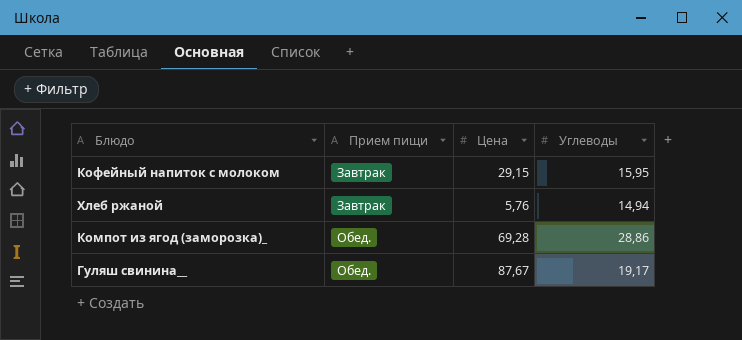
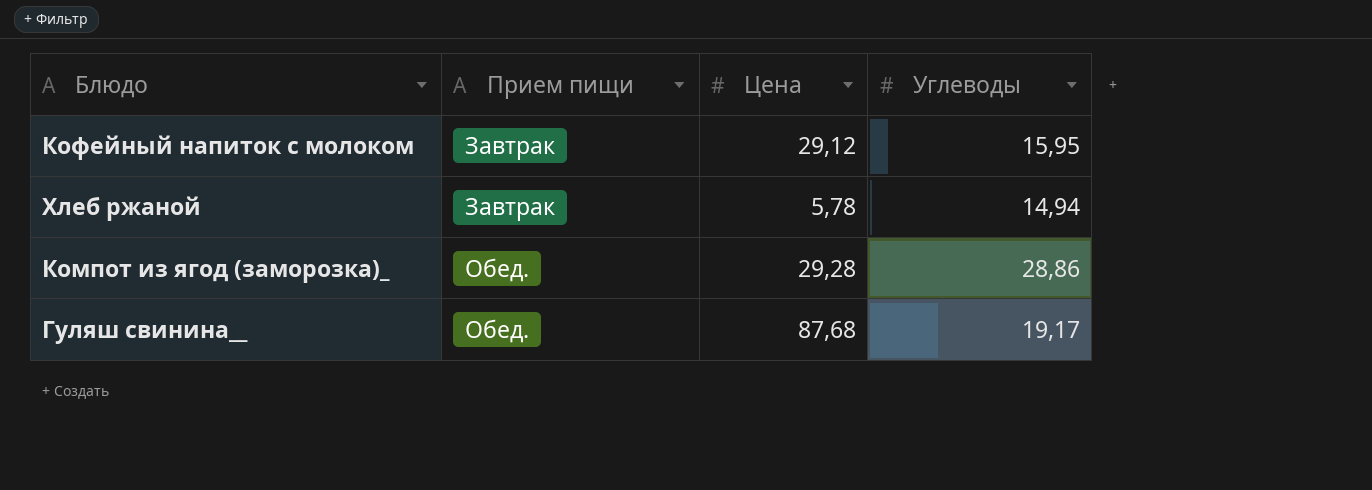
Кофейный напиток с молоком | Цена: 29,15 -> 29,12
Хлеб ржаной | Цена: 5,76 -> 5,78
Компот из ягод (заморозка)_ | Цена: 69,28 -> 29,28
Гуляш свинина__ | Цена: 87,67 -> 87,68

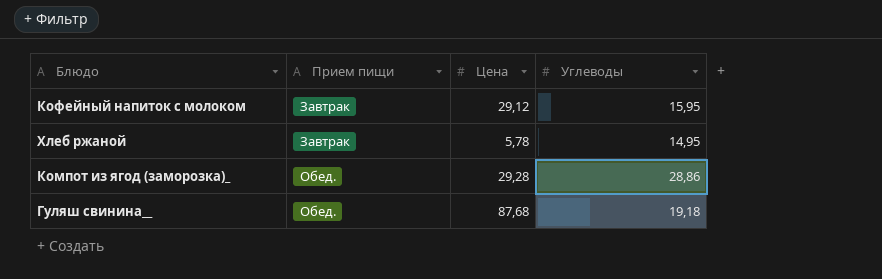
Хлеб ржаной | Углеводы: 14,94 -> 14,95
Гуляш свинина__ | Углеводы: 19,17 -> 19,18

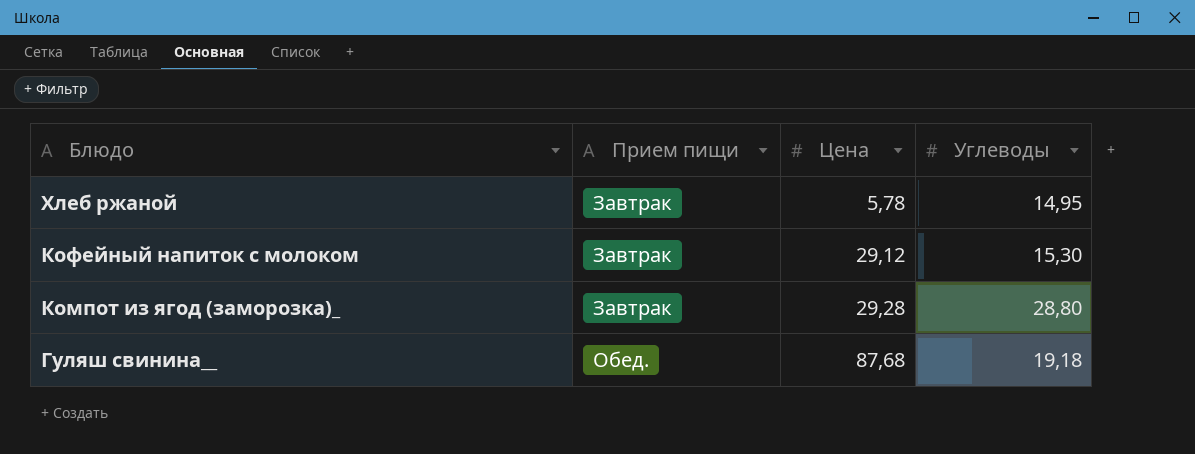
row order: Прием пищи ascending -> Блюдо descending
Кофейный напиток с молоком | Углеводы: 15,95 -> 15,30
Компот из ягод (заморозка)_ | Прием пищи: Обед. -> Завтрак
Компот из ягод (заморозка)_ | Углеводы: 28,86 -> 28,80

